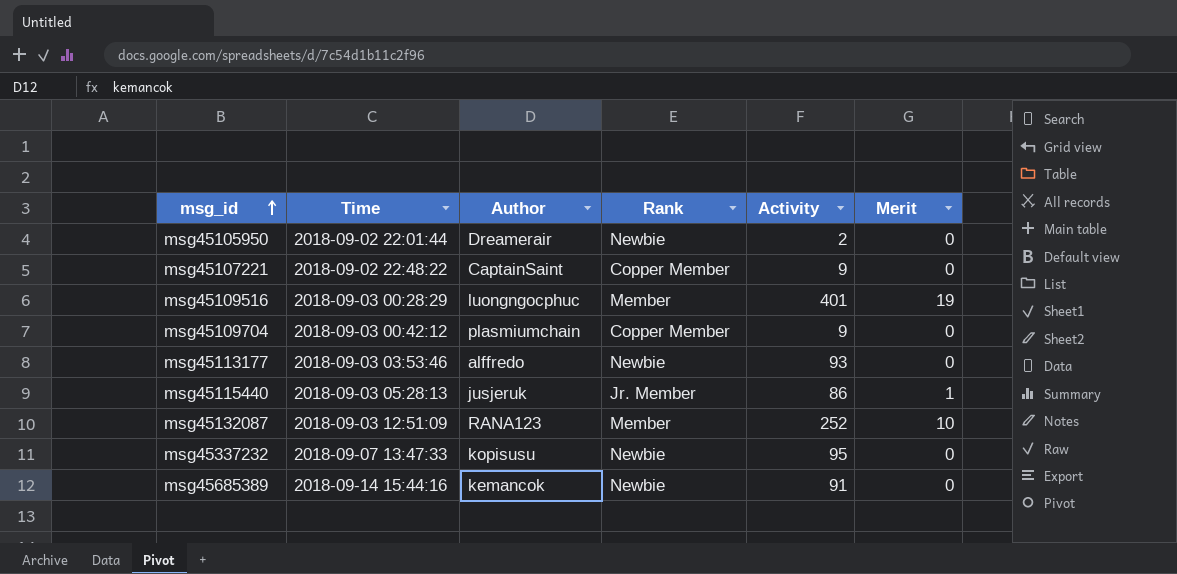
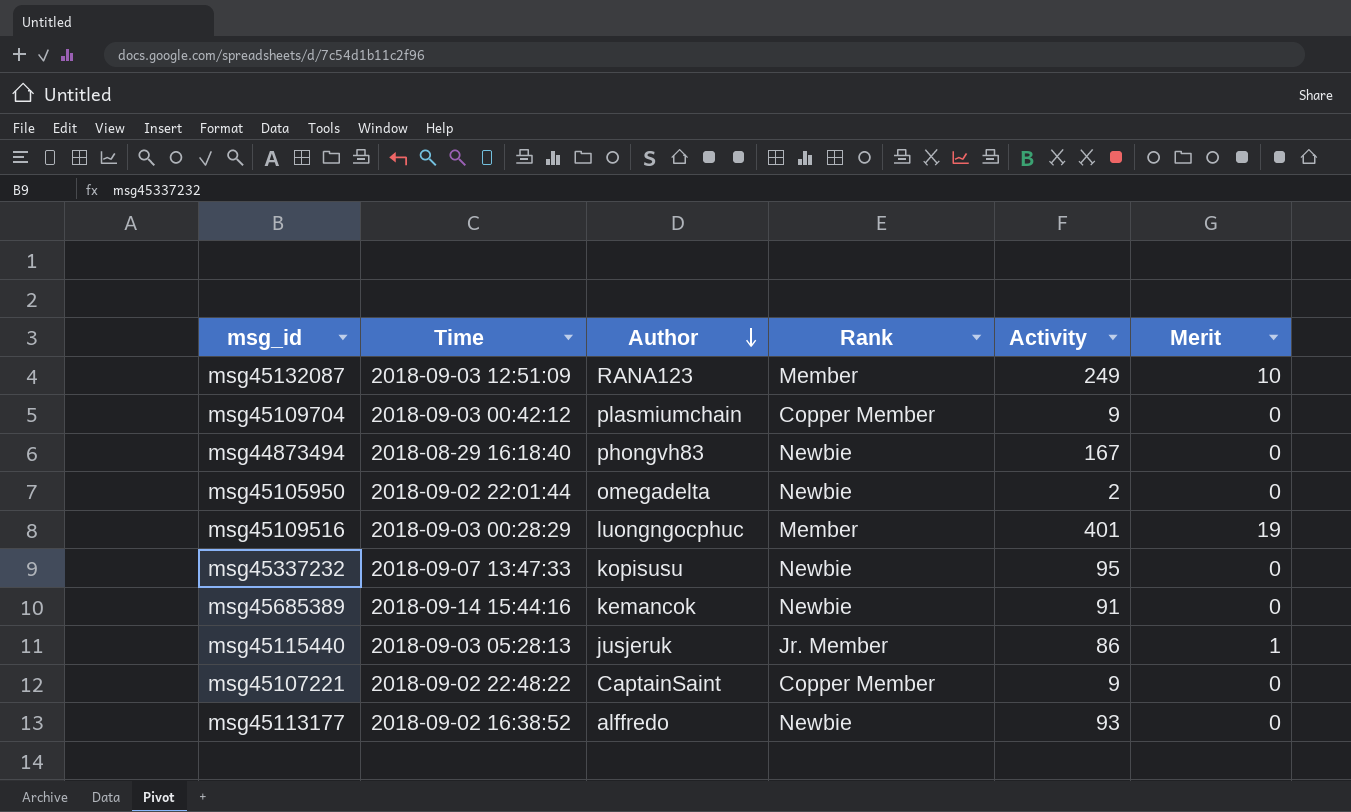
row order: msg_id ascending -> Author descending
msg45132087 | Activity: 252 -> 249
row msg44873494: none -> 2018-08-29 16:18:40 | phongvh83 | Newbie | 167 | 0
msg45105950 | Author: Dreamerair -> omegadelta
msg45113177 | Time: 2018-09-03 03:53:46 -> 2018-09-02 16:38:52

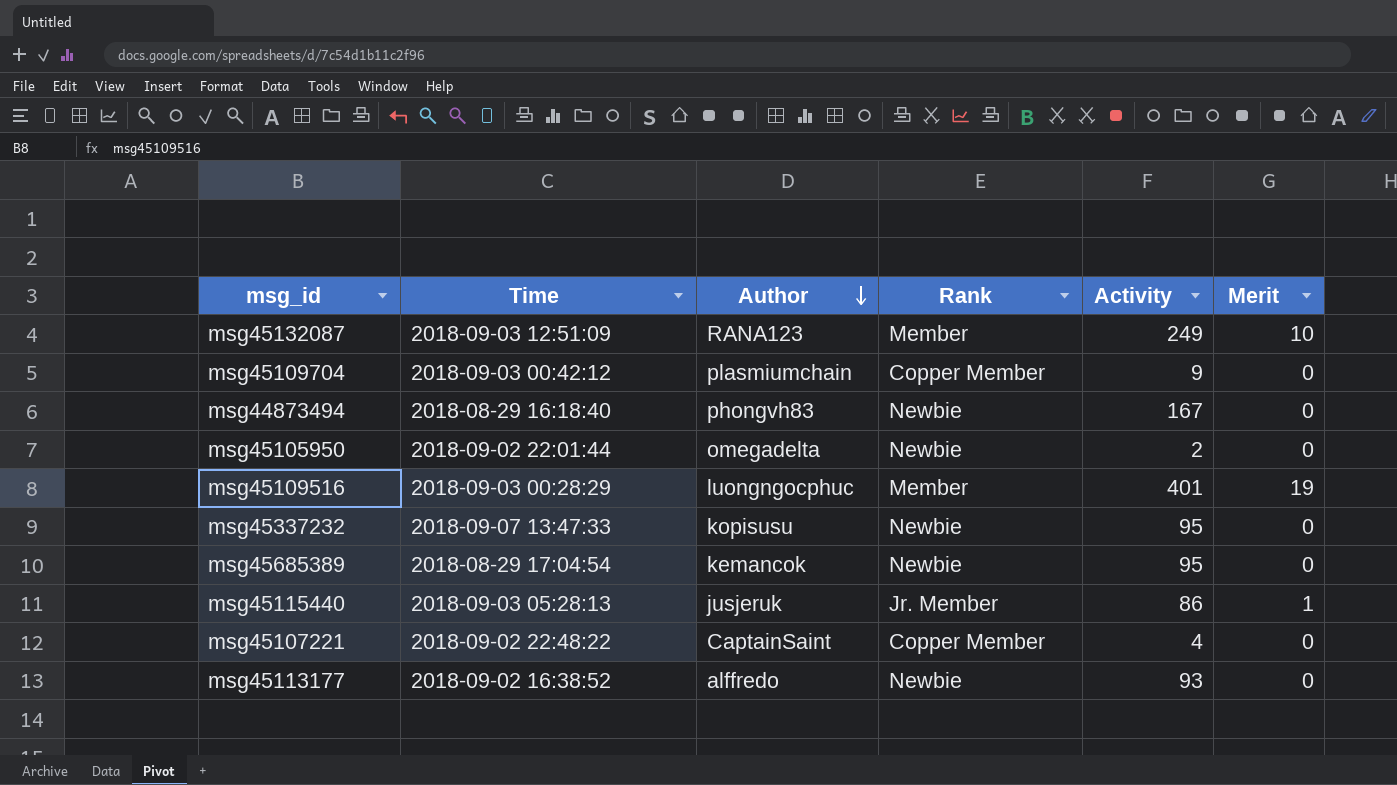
msg45685389 | Time: 2018-09-14 15:44:16 -> 2018-08-29 17:04:54
msg45685389 | Activity: 91 -> 95
msg45107221 | Activity: 9 -> 4

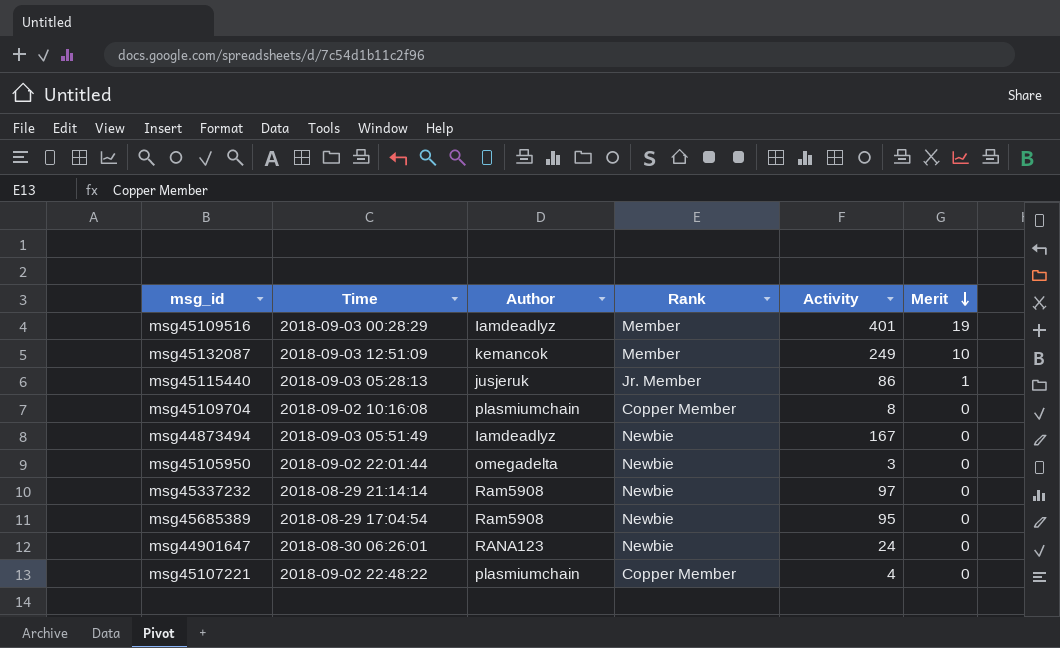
row order: Author descending -> Merit descending
row msg45113177: 2018-09-02 16:38:52 | alffredo | Newbie | 93 | 0 -> none
msg45109516 | Author: luongngocphuc -> Iamdeadlyz
msg45132087 | Author: RANA123 -> kemancok
msg45109704 | Time: 2018-09-03 00:42:12 -> 2018-09-02 10:16:08
msg45109704 | Activity: 9 -> 8
msg44873494 | Time: 2018-08-29 16:18:40 -> 2018-09-03 05:51:49
msg44873494 | Author: phongvh83 -> Iamdeadlyz
msg45105950 | Activity: 2 -> 3
msg45337232 | Time: 2018-09-07 13:47:33 -> 2018-08-29 21:14:14
msg45337232 | Author: kopisusu -> Ram5908
msg45337232 | Activity: 95 -> 97
msg45685389 | Author: kemancok -> Ram5908
row msg44901647: none -> 2018-08-30 06:26:01 | RANA123 | Newbie | 24 | 0
msg45107221 | Author: CaptainSaint -> plasmiumchain

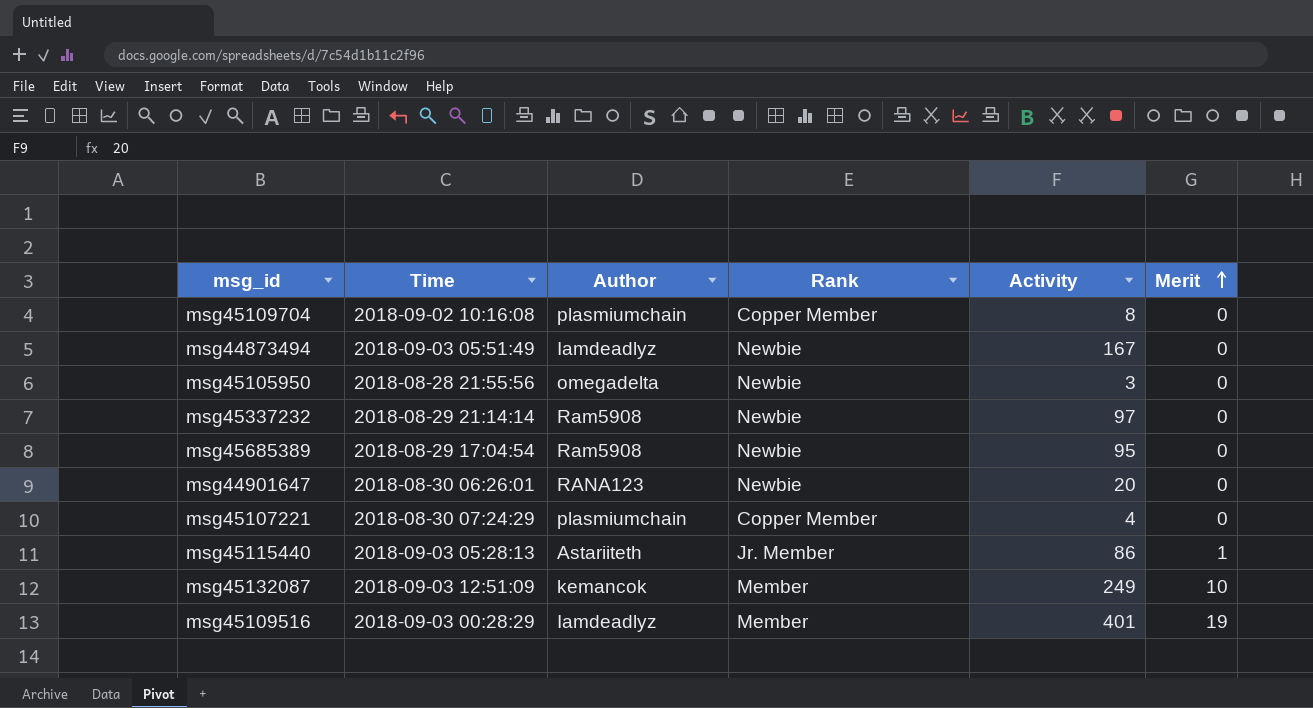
row order: Merit descending -> Merit ascending
msg45105950 | Time: 2018-09-02 22:01:44 -> 2018-08-28 21:55:56
msg44901647 | Activity: 24 -> 20
msg45107221 | Time: 2018-09-02 22:48:22 -> 2018-08-30 07:24:29
msg45115440 | Author: jusjeruk -> Astariiteth

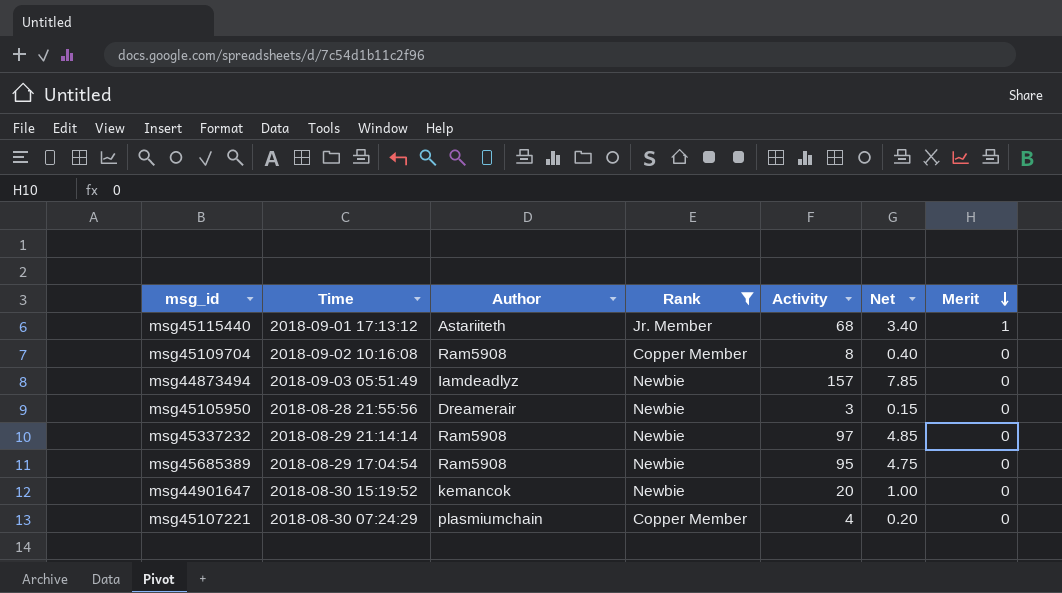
filter: none -> Rank != Member
row order: Merit ascending -> Merit descending
column Net | formula: none -> [Activity] * 0.05
msg45115440 | Time: 2018-09-03 05:28:13 -> 2018-09-01 17:13:12
msg45115440 | Activity: 86 -> 68
msg45109704 | Author: plasmiumchain -> Ram5908
msg44873494 | Activity: 167 -> 157
msg45105950 | Author: omegadelta -> Dreamerair
msg44901647 | Time: 2018-08-30 06:26:01 -> 2018-08-30 15:19:52
msg44901647 | Author: RANA123 -> kemancok

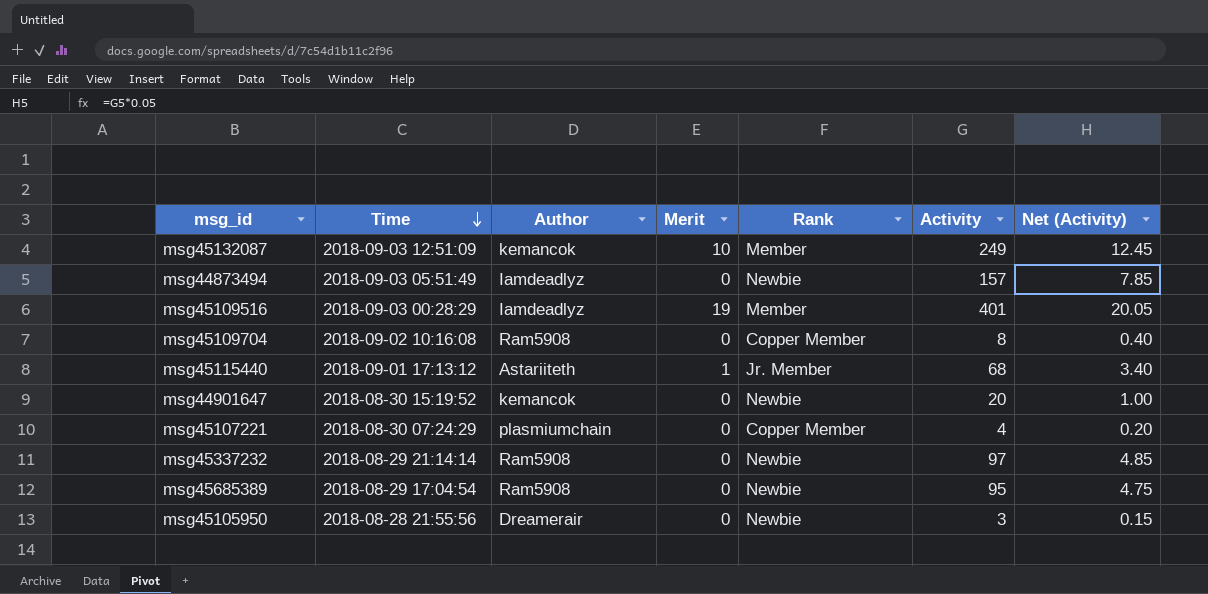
filter: Rank != Member -> none
row order: Merit descending -> Time descending
column Merit | position: 7 -> 4
column name: Net -> Net (Activity)

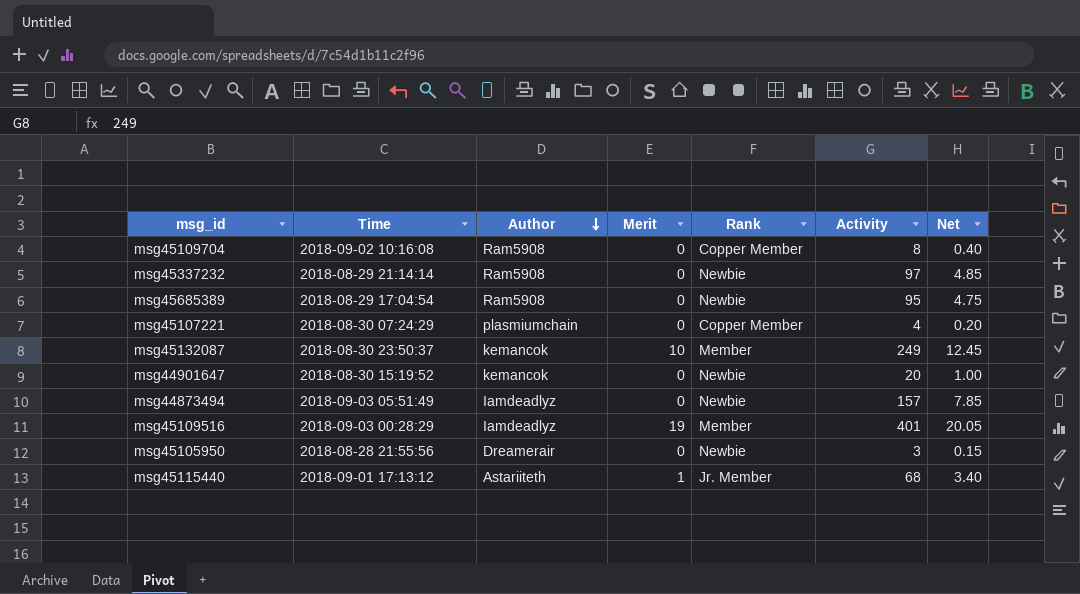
row order: Time descending -> Author descending
column name: Net (Activity) -> Net
msg45132087 | Time: 2018-09-03 12:51:09 -> 2018-08-30 23:50:37

